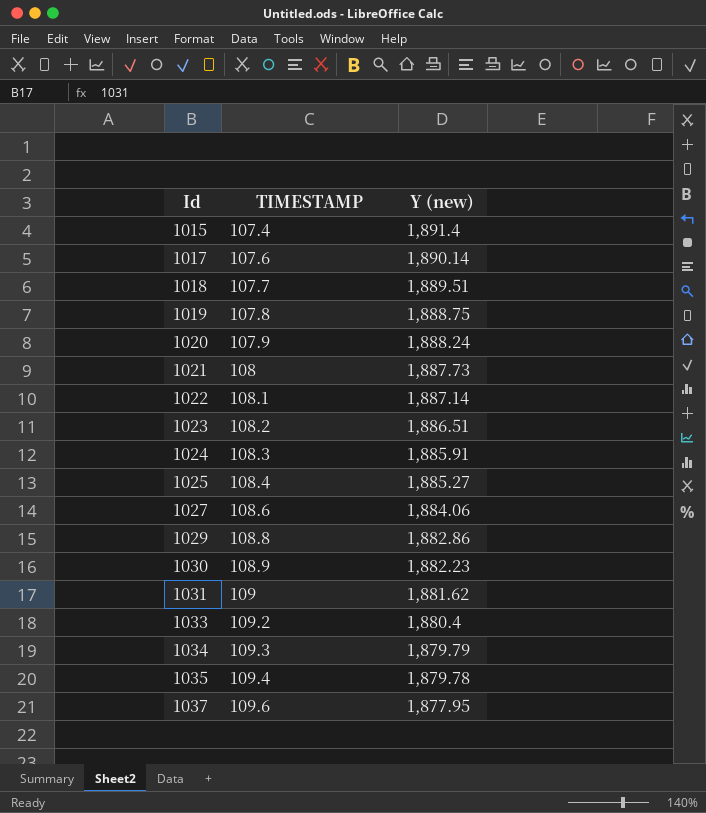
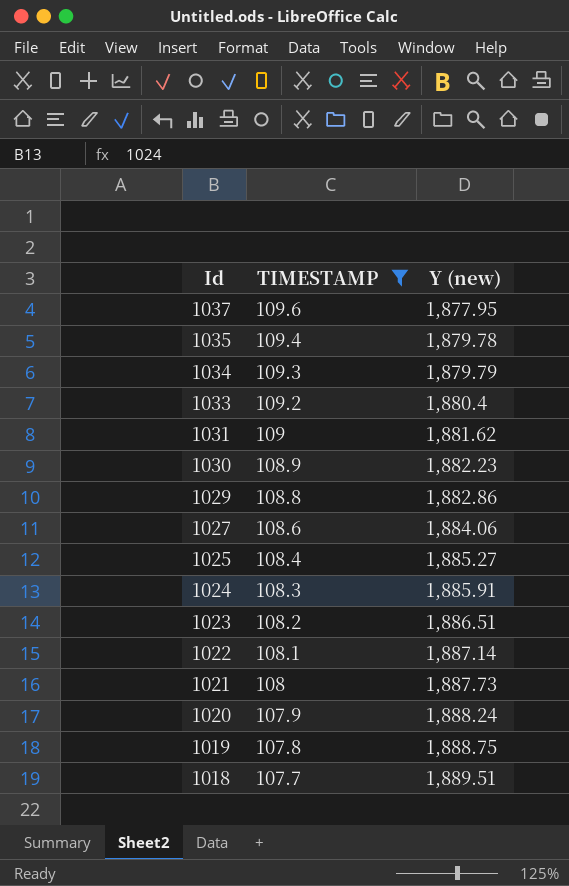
filter: none -> TIMESTAMP >= 107.7
row order: Id ascending -> Id descending

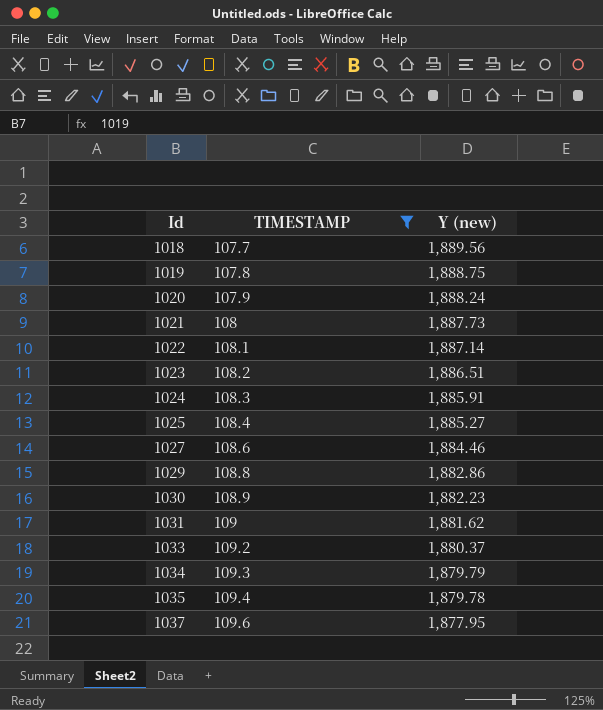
row order: Id descending -> Id ascending
1018 | Y (new): 1,889.51 -> 1,889.56
1027 | Y (new): 1,884.06 -> 1,884.46
1033 | Y (new): 1,880.4 -> 1,880.37

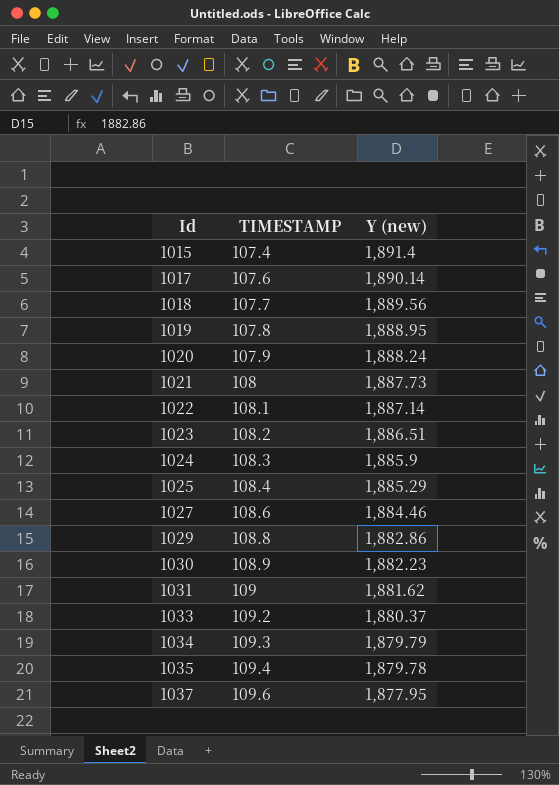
filter: TIMESTAMP >= 107.7 -> none
1019 | Y (new): 1,888.75 -> 1,888.95
1024 | Y (new): 1,885.91 -> 1,885.9
1025 | Y (new): 1,885.27 -> 1,885.29

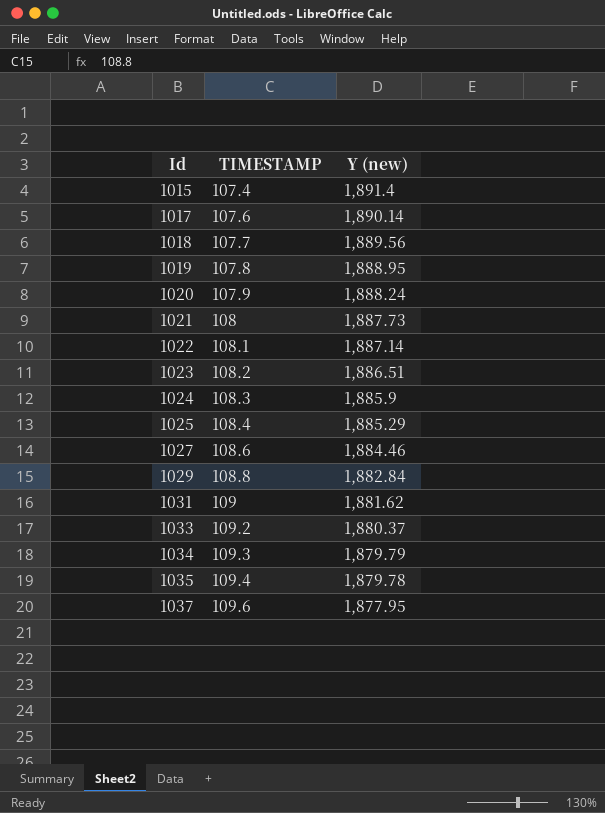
row 1030: 108.9 | 1,882.23 -> none
1029 | Y (new): 1,882.86 -> 1,882.84

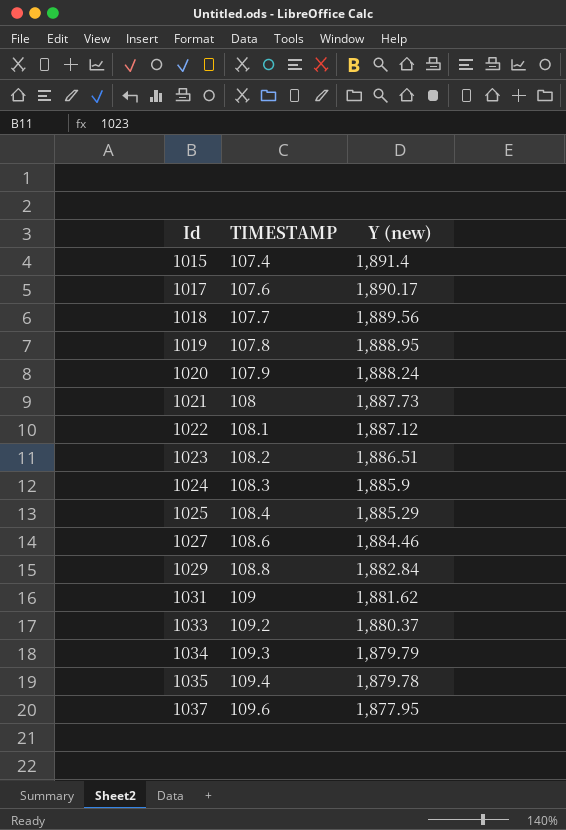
1017 | Y (new): 1,890.14 -> 1,890.17
1022 | Y (new): 1,887.14 -> 1,887.12

